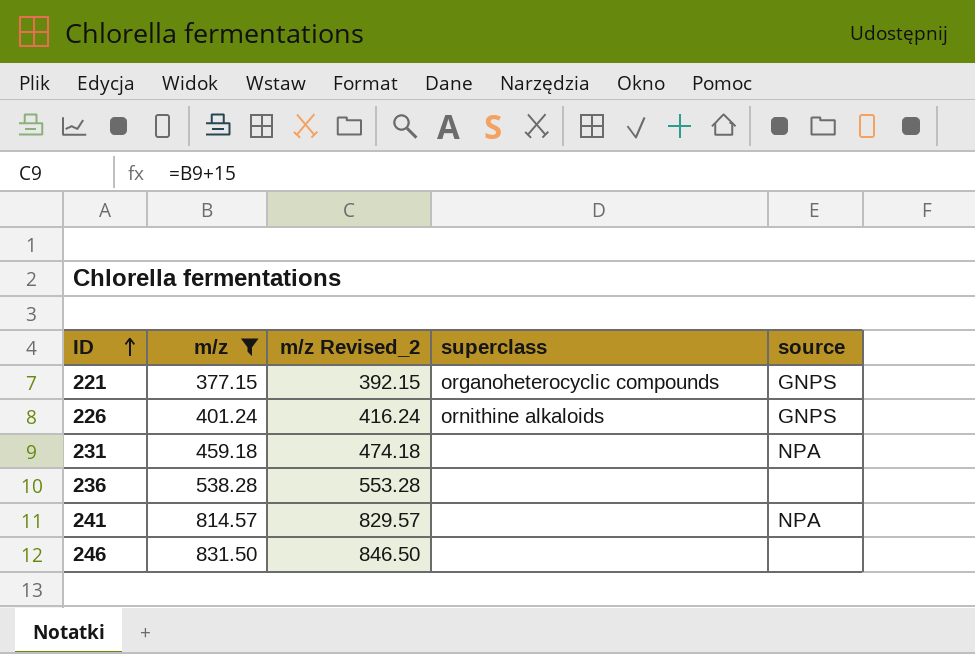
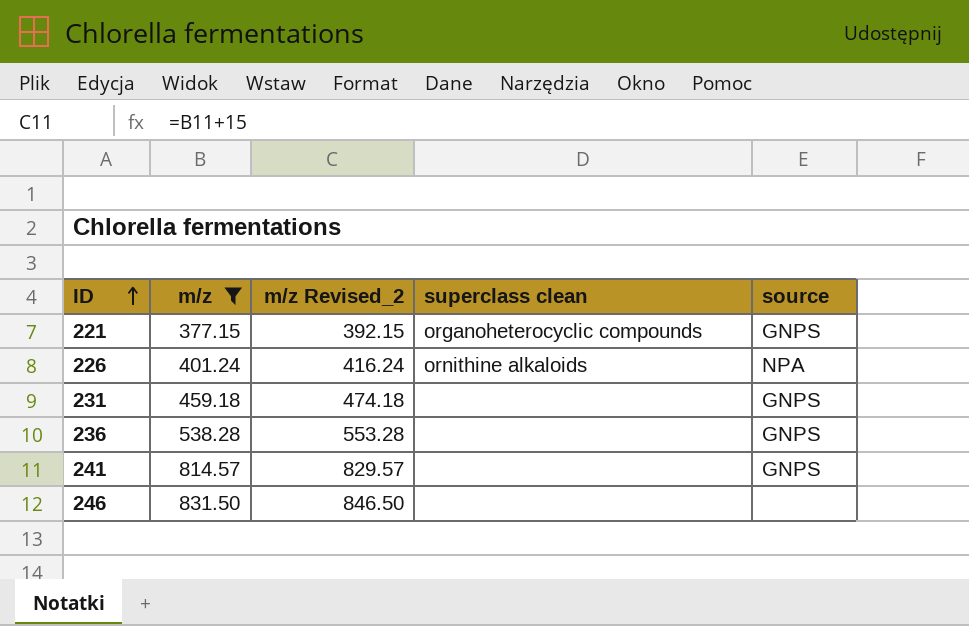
column name: superclass -> superclass clean
226 | source: GNPS -> NPA
231 | source: NPA -> GNPS
236 | source: none -> GNPS
241 | source: NPA -> GNPS

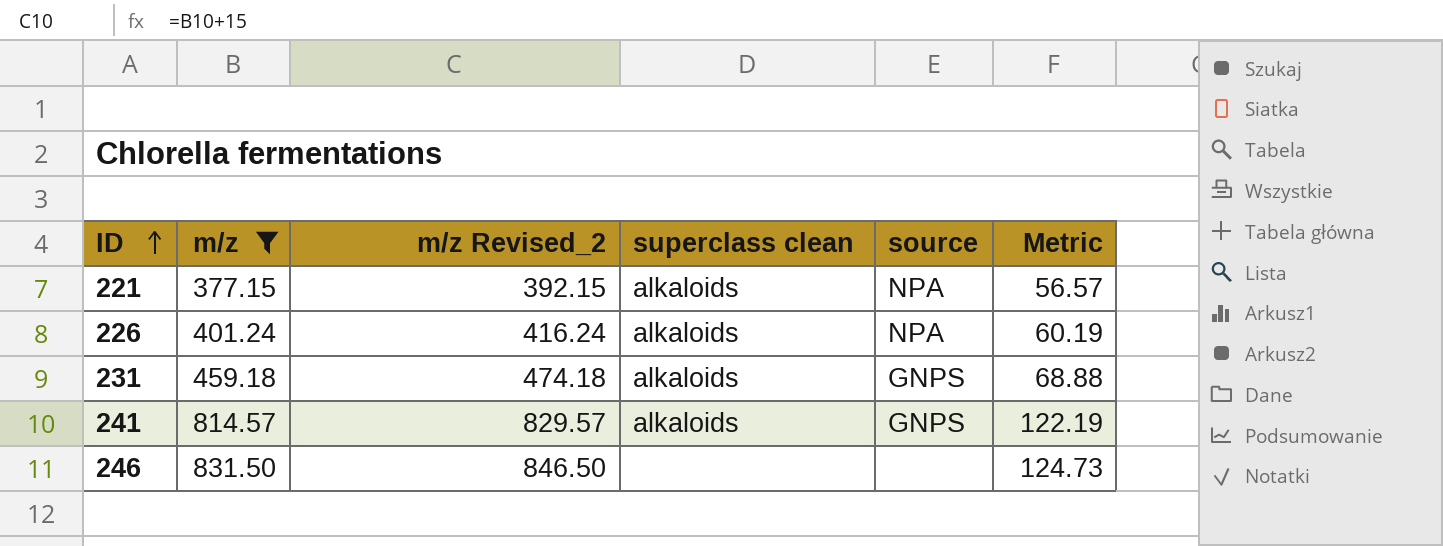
column Metric | formula: none -> [m/z] * 0.15
row 236: 538.28 | 553.28 | none | GNPS -> none
221 | superclass clean: organoheterocyclic compounds -> alkaloids
221 | source: GNPS -> NPA
226 | superclass clean: ornithine alkaloids -> alkaloids
231 | superclass clean: none -> alkaloids
241 | superclass clean: none -> alkaloids

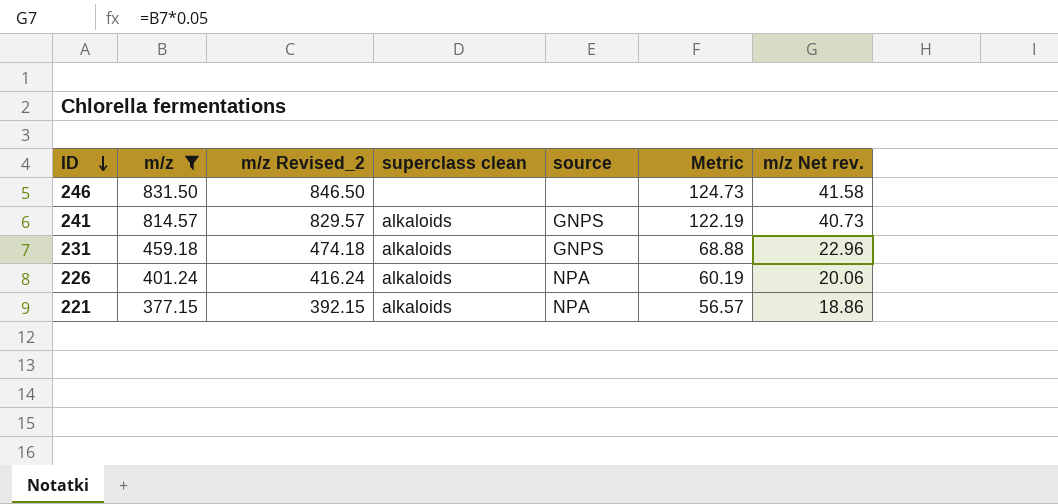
row order: ID ascending -> ID descending
column m/z Net rev. | formula: none -> [m/z] * 0.05

